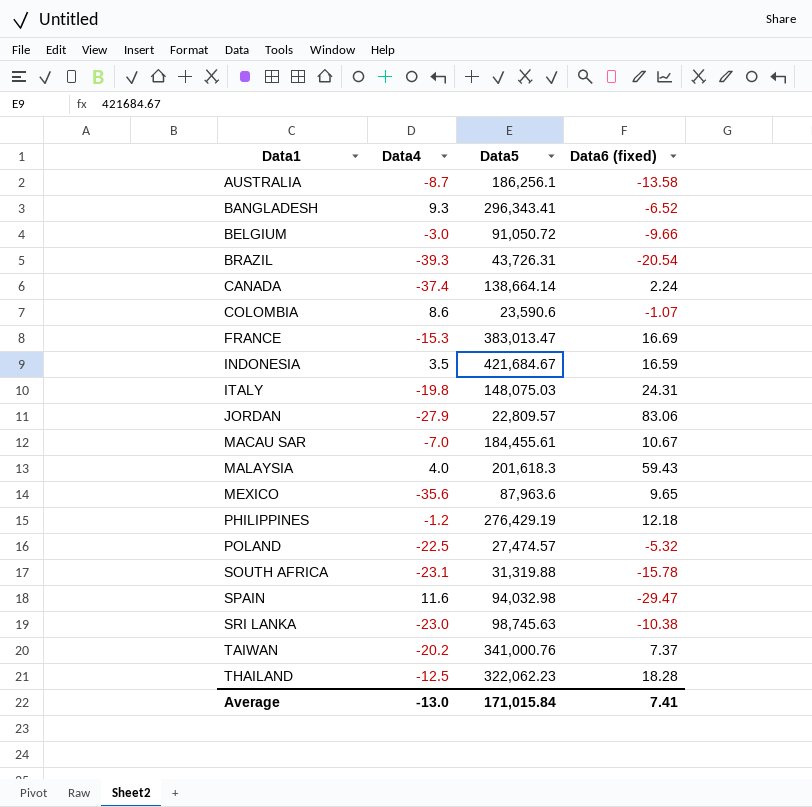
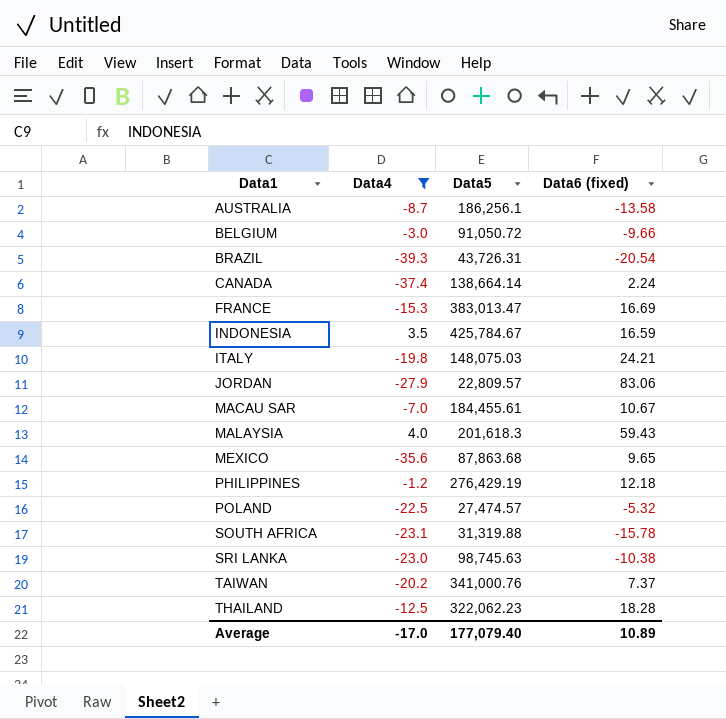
filter: none -> Data4 <= 4.0
INDONESIA | Data5: 421,684.67 -> 425,784.67
ITALY | Data6 (fixed): 24.31 -> 24.21
MEXICO | Data5: 87,963.6 -> 87,863.68
Average | Data4: -13.0 -> -17.0
Average | Data5: 171,015.84 -> 177,079.40
Average | Data6 (fixed): 7.41 -> 10.89

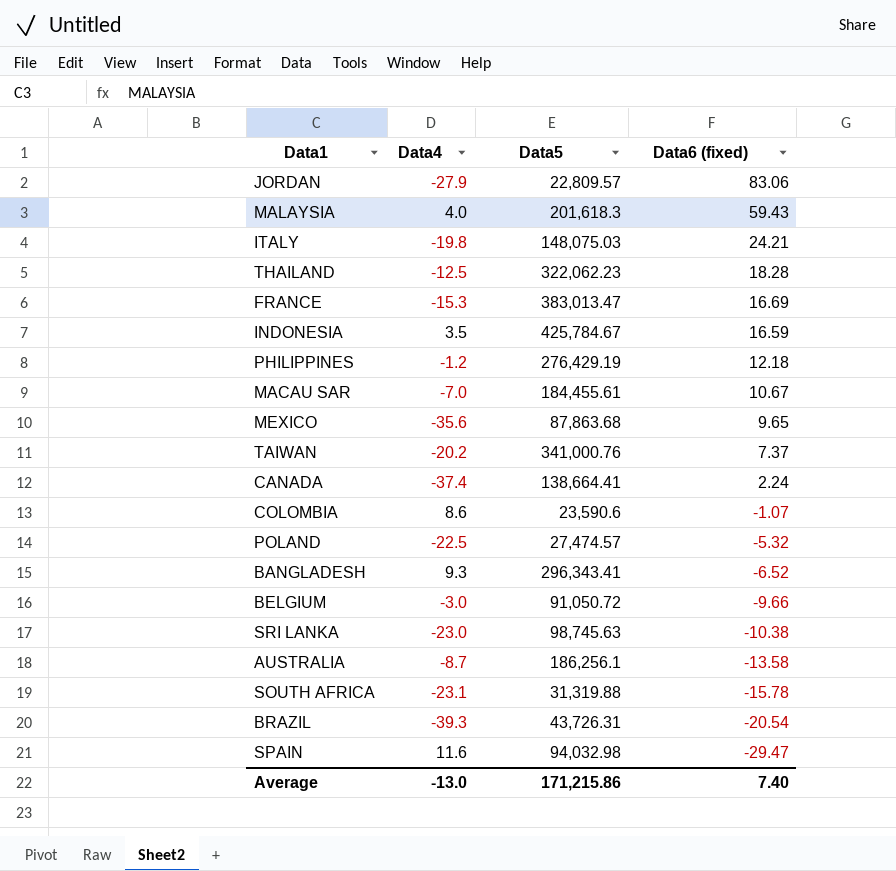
filter: Data4 <= 4.0 -> none
row order: Data1 ascending -> Data6 (fixed) descending
CANADA | Data5: 138,664.14 -> 138,664.41
Average | Data4: -17.0 -> -13.0
Average | Data5: 177,079.40 -> 171,215.86
Average | Data6 (fixed): 10.89 -> 7.40

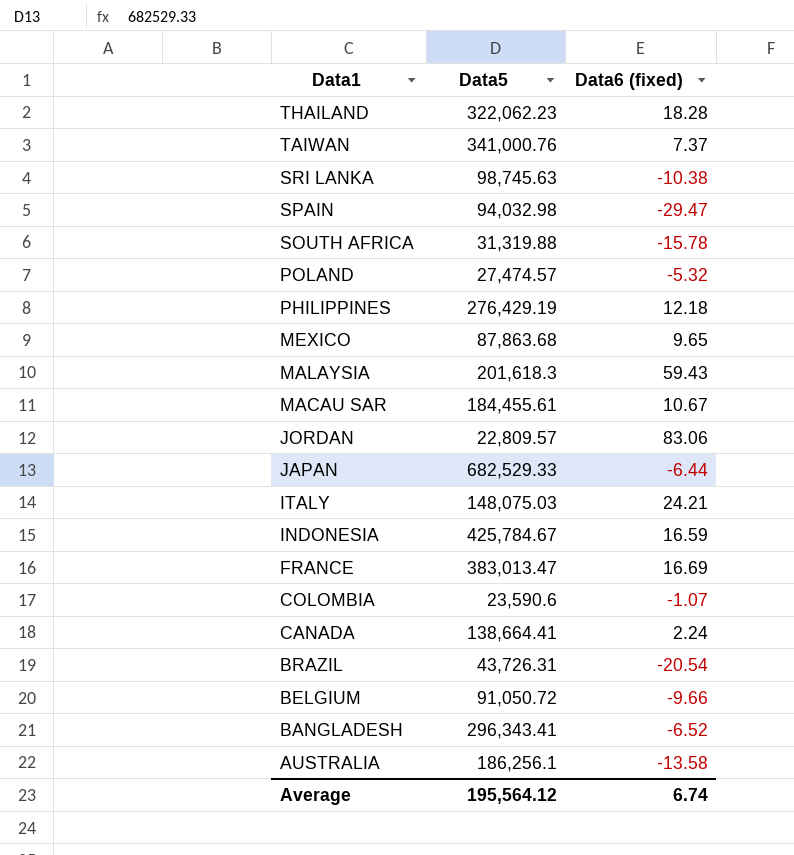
row order: Data6 (fixed) descending -> Data1 descending
column Data4 | position: 2 -> none
row JAPAN: none -> 682,529.33 | -6.44
Average | Data5: 171,215.86 -> 195,564.12
Average | Data6 (fixed): 7.40 -> 6.74

